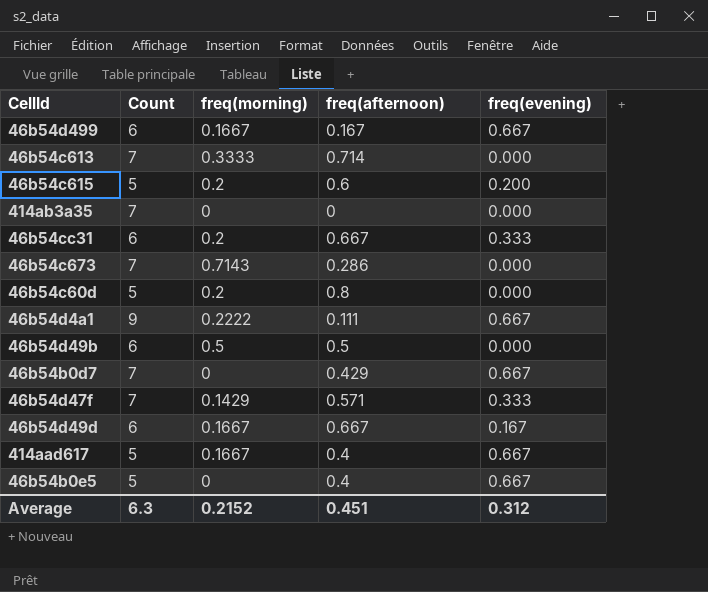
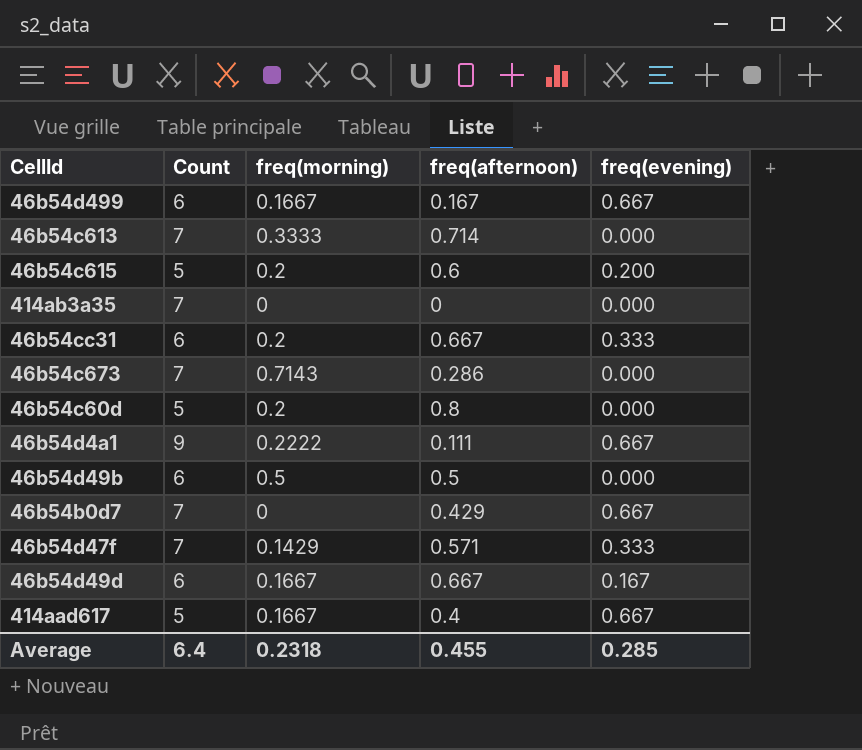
row 46b54b0e5: 5 | 0 | 0.4 | 0.667 -> none
Average | Count: 6.3 -> 6.4
Average | freq(morning): 0.2152 -> 0.2318
Average | freq(afternoon): 0.451 -> 0.455
Average | freq(evening): 0.312 -> 0.285

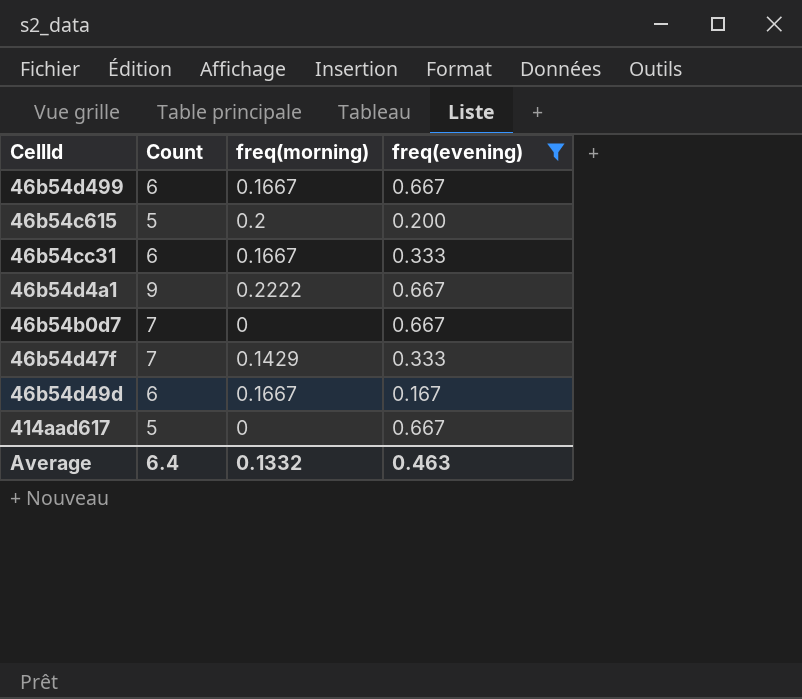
filter: none -> freq(evening) != 0.000
column freq(afternoon) | position: 4 -> none
46b54cc31 | freq(morning): 0.2 -> 0.1667
414aad617 | freq(morning): 0.1667 -> 0
Average | freq(morning): 0.2318 -> 0.1332
Average | freq(evening): 0.285 -> 0.463

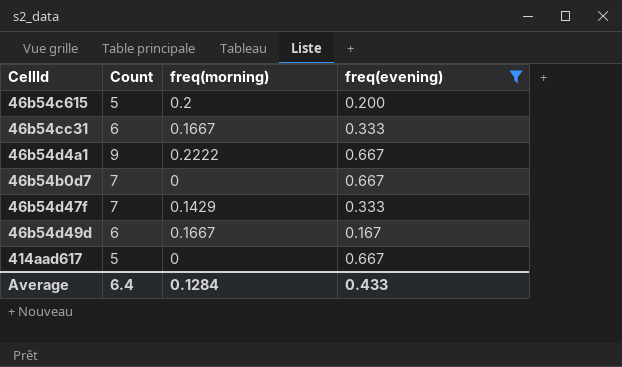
row 46b54d499: 6 | 0.1667 | 0.667 -> none
Average | freq(morning): 0.1332 -> 0.1284
Average | freq(evening): 0.463 -> 0.433

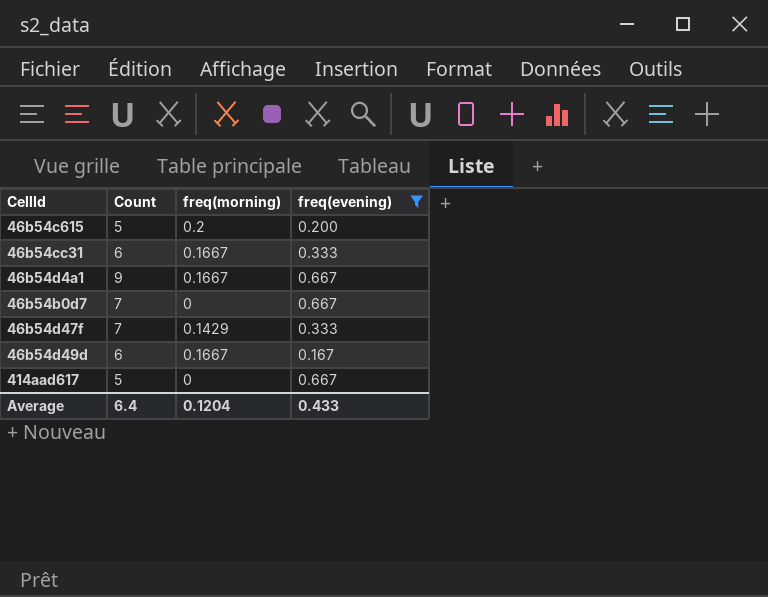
46b54d4a1 | freq(morning): 0.2222 -> 0.1667
Average | freq(morning): 0.1284 -> 0.1204

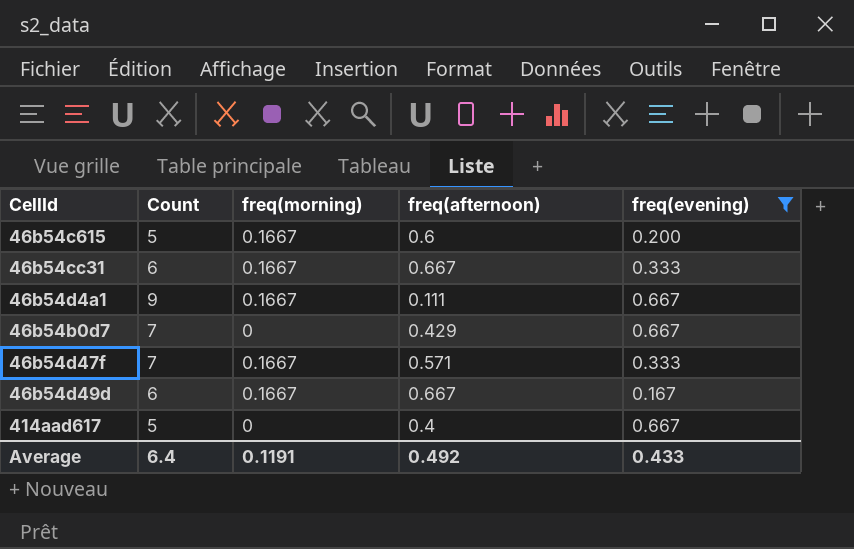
column freq(afternoon) | position: none -> 4
46b54c615 | freq(morning): 0.2 -> 0.1667
46b54d47f | freq(morning): 0.1429 -> 0.1667
Average | freq(morning): 0.1204 -> 0.1191

